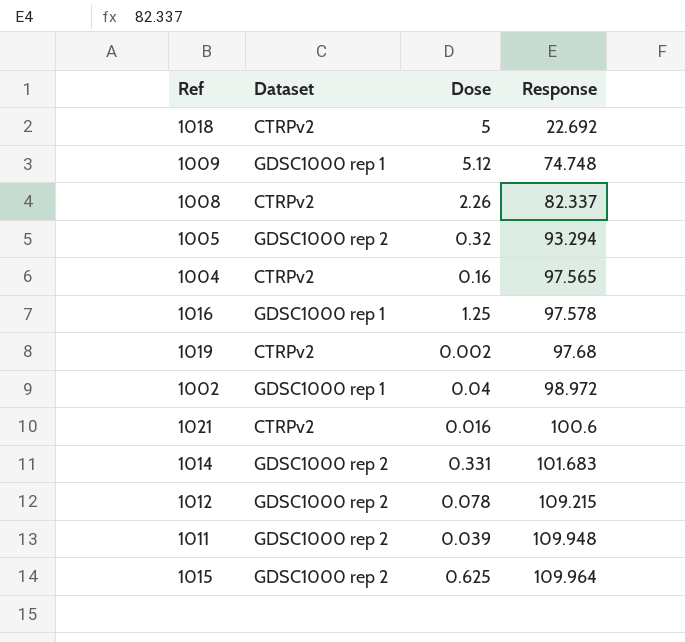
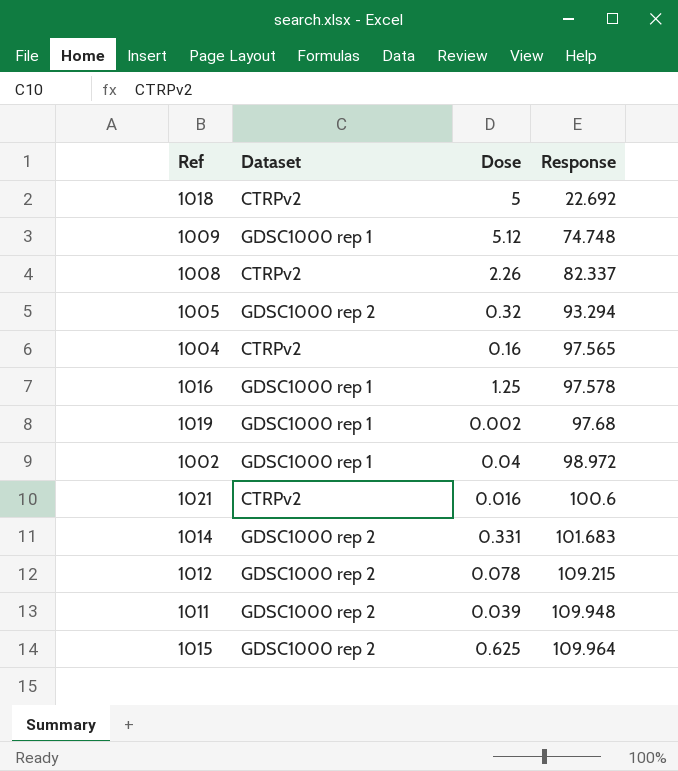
1019 | Dataset: CTRPv2 -> GDSC1000 rep 1

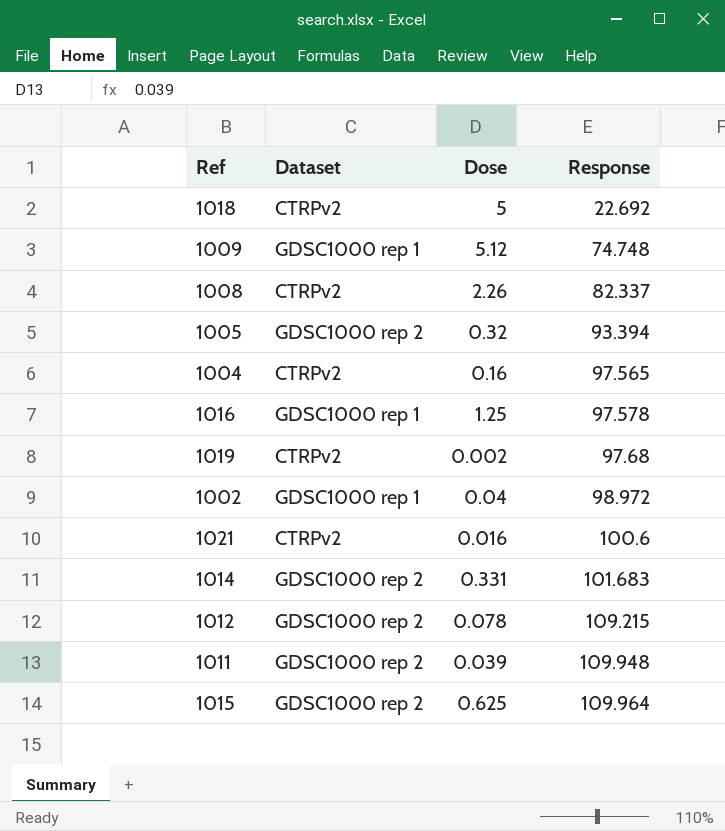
1005 | Response: 93.294 -> 93.394
1019 | Dataset: GDSC1000 rep 1 -> CTRPv2

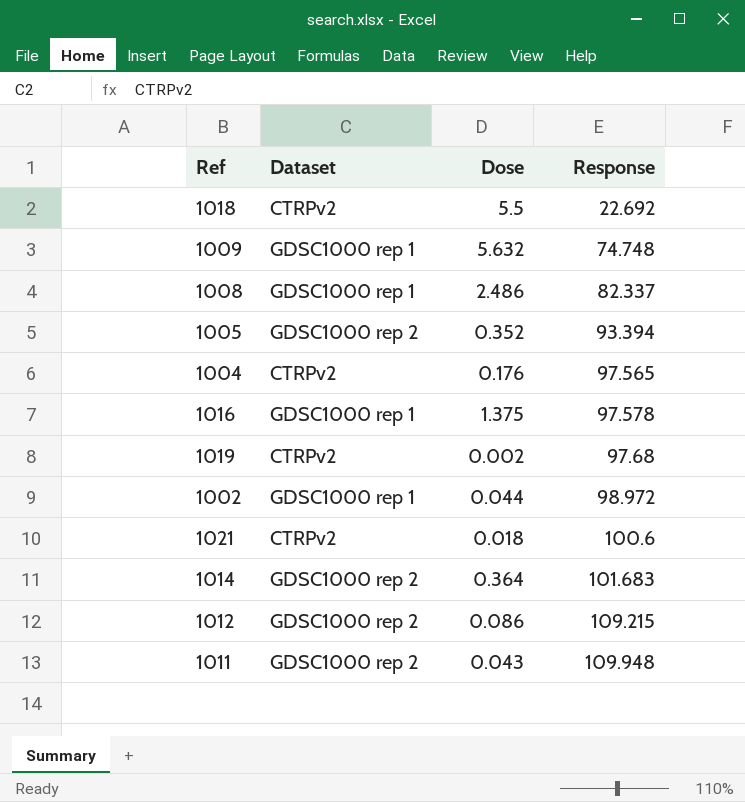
row 1015: GDSC1000 rep 2 | 0.625 | 109.964 -> none
1018 | Dose: 5 -> 5.5
1009 | Dose: 5.12 -> 5.632
1008 | Dataset: CTRPv2 -> GDSC1000 rep 1
1008 | Dose: 2.26 -> 2.486
1005 | Dose: 0.32 -> 0.352
1004 | Dose: 0.16 -> 0.176
1016 | Dose: 1.25 -> 1.375
1002 | Dose: 0.04 -> 0.044
1021 | Dose: 0.016 -> 0.018
1014 | Dose: 0.331 -> 0.364
1012 | Dose: 0.078 -> 0.086
1011 | Dose: 0.039 -> 0.043

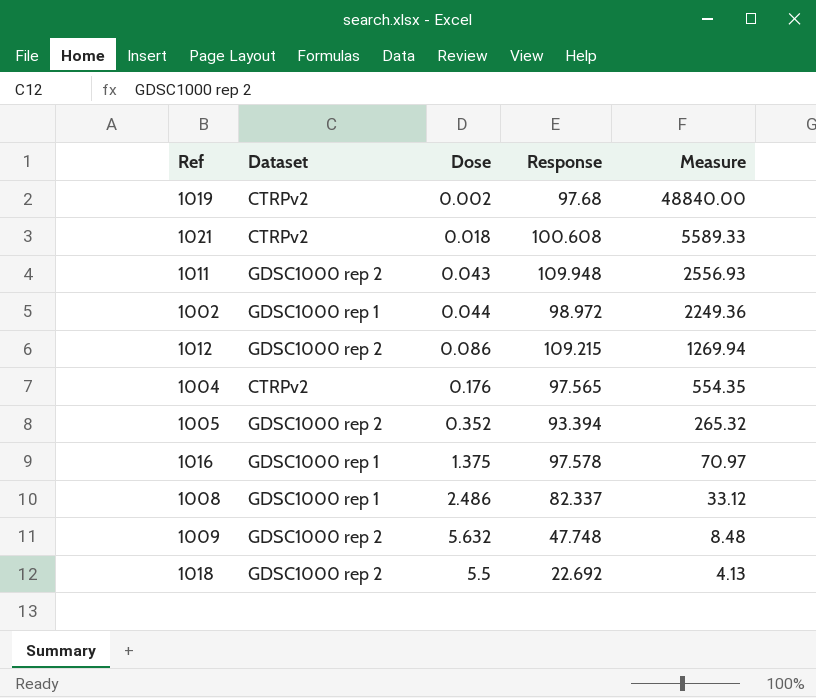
row order: Response ascending -> Measure descending
column Measure | formula: none -> [Response] / [Dose]
row 1014: GDSC1000 rep 2 | 0.364 | 101.683 -> none
1021 | Response: 100.6 -> 100.608
1009 | Dataset: GDSC1000 rep 1 -> GDSC1000 rep 2
1009 | Response: 74.748 -> 47.748
1018 | Dataset: CTRPv2 -> GDSC1000 rep 2

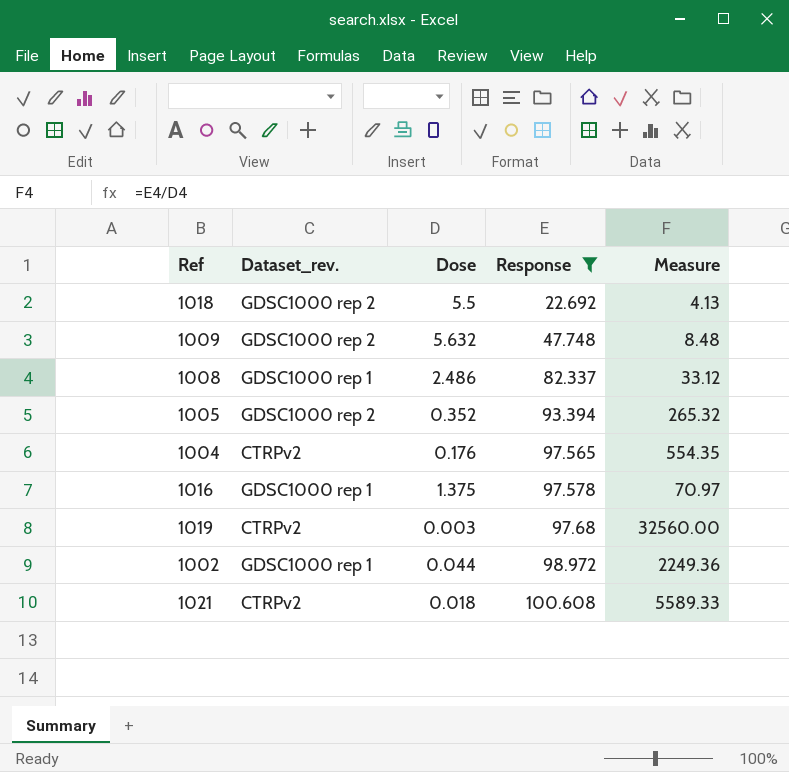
filter: none -> Response <= 100.608
row order: Measure descending -> Response ascending
column name: Dataset -> Dataset_rev.
1019 | Dose: 0.002 -> 0.003
1019 | Measure: 48840.00 -> 32560.00

